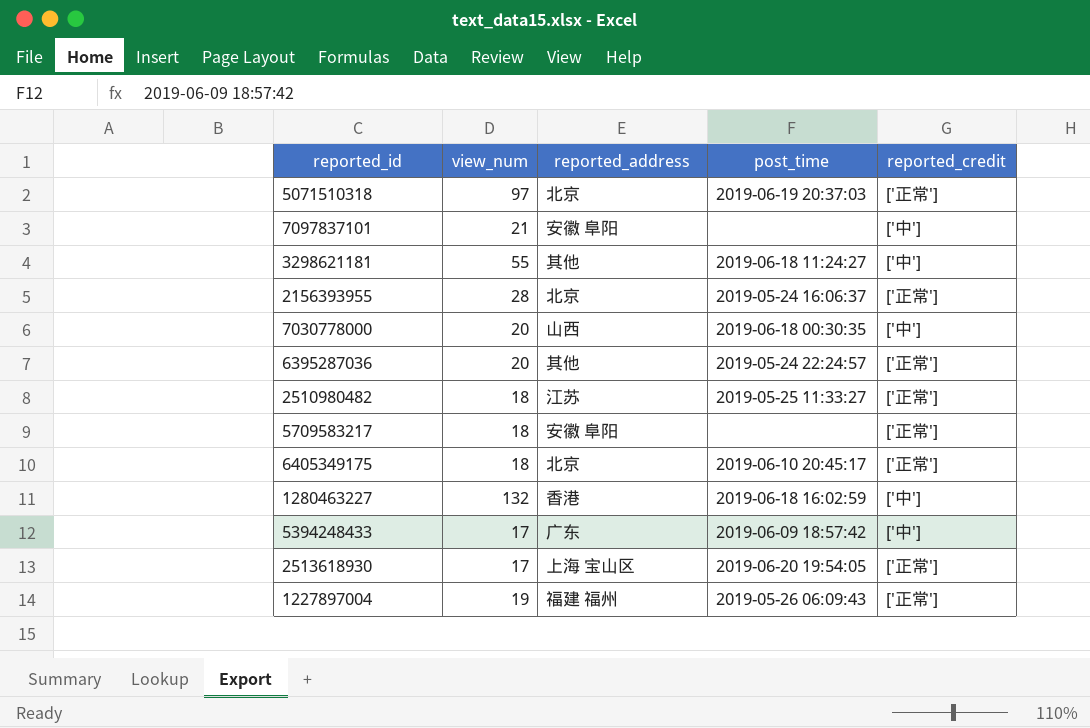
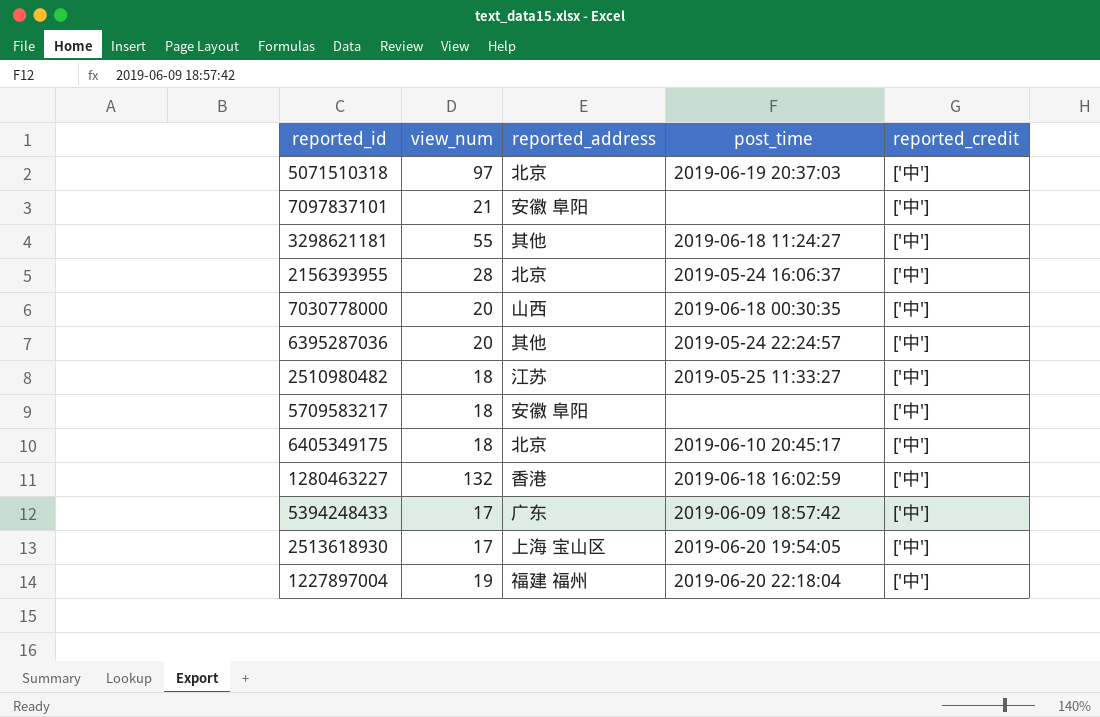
5071510318 | reported_credit: ['正常'] -> ['中']
2156393955 | reported_credit: ['正常'] -> ['中']
6395287036 | reported_credit: ['正常'] -> ['中']
2510980482 | reported_credit: ['正常'] -> ['中']
5709583217 | reported_credit: ['正常'] -> ['中']
6405349175 | reported_credit: ['正常'] -> ['中']
2513618930 | reported_credit: ['正常'] -> ['中']
1227897004 | post_time: 2019-05-26 06:09:43 -> 2019-06-20 22:18:04
1227897004 | reported_credit: ['正常'] -> ['中']

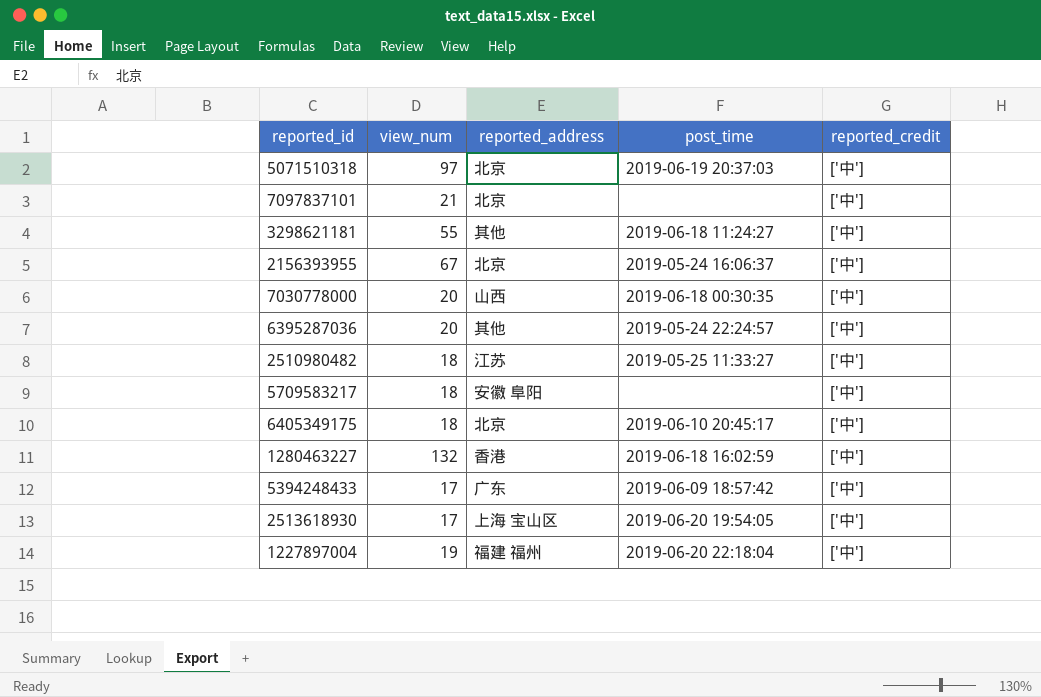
7097837101 | reported_address: 安徽 阜阳 -> 北京
2156393955 | view_num: 28 -> 67

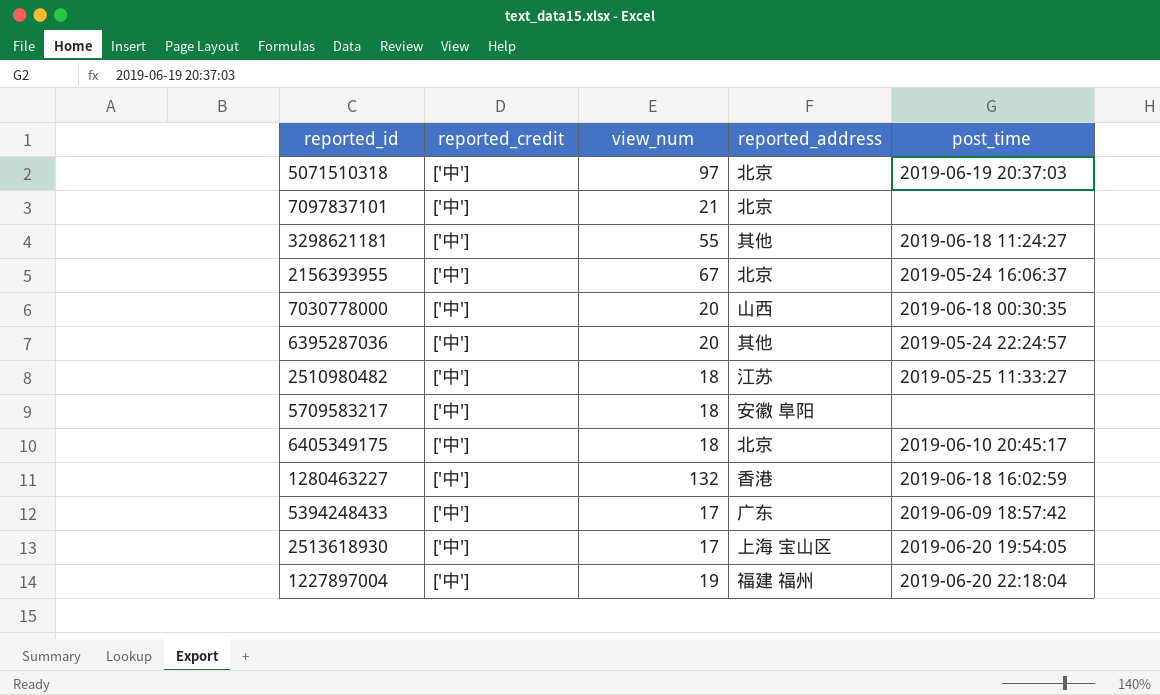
column reported_credit | position: 5 -> 2

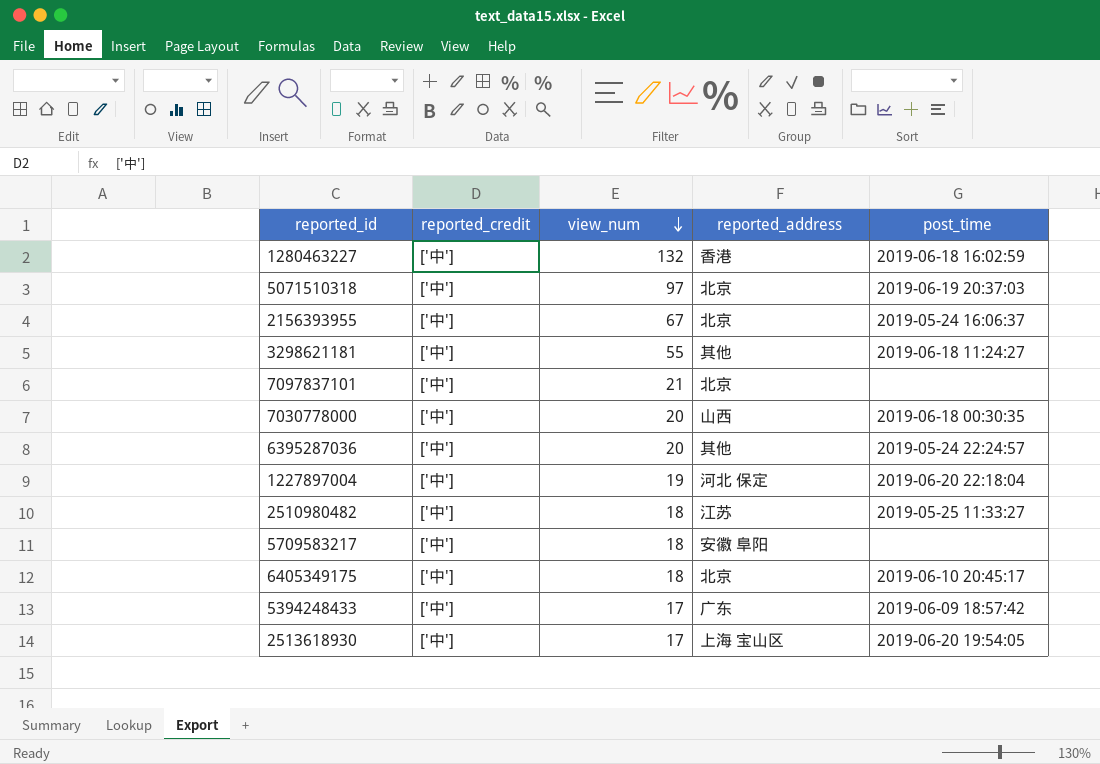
row order: none -> view_num descending
1227897004 | reported_address: 福建 福州 -> 河北 保定

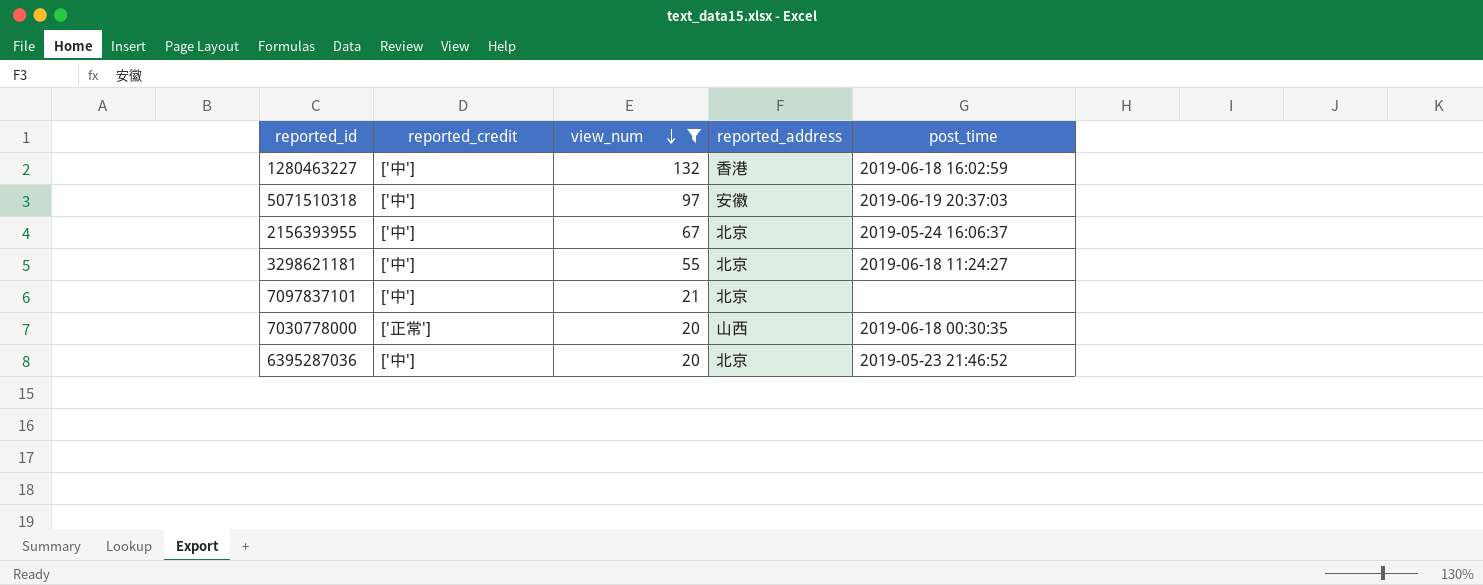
filter: none -> view_num >= 20
5071510318 | reported_address: 北京 -> 安徽
3298621181 | reported_address: 其他 -> 北京
7030778000 | reported_credit: ['中'] -> ['正常']
6395287036 | reported_address: 其他 -> 北京
6395287036 | post_time: 2019-05-24 22:24:57 -> 2019-05-23 21:46:52

